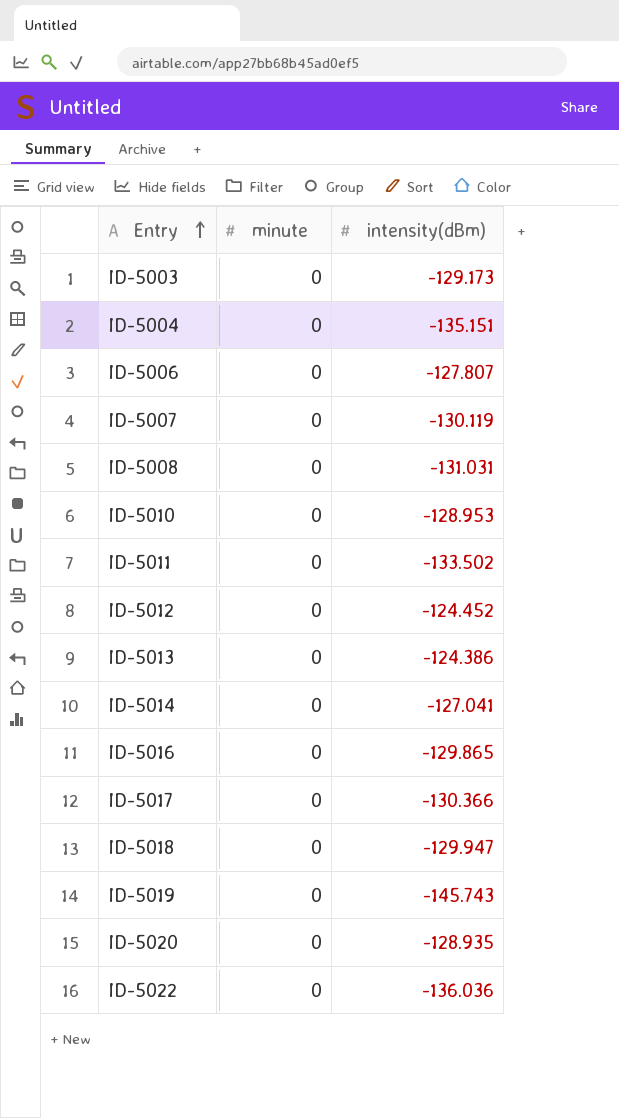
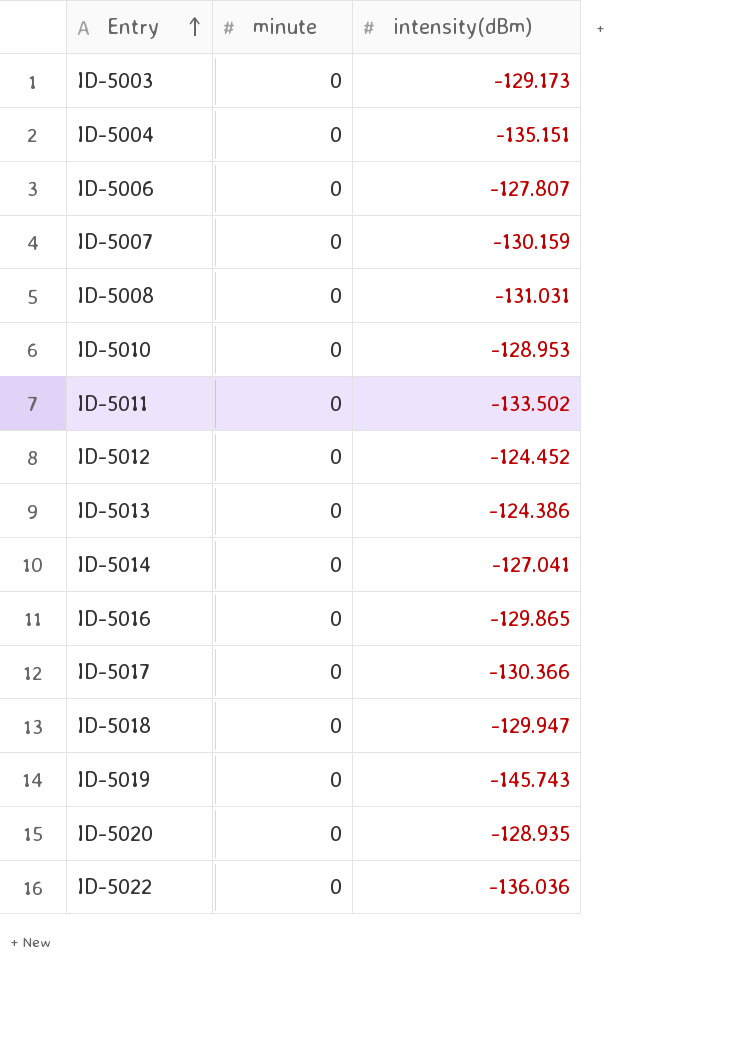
ID-5007 | intensity(dBm): -130.119 -> -130.159

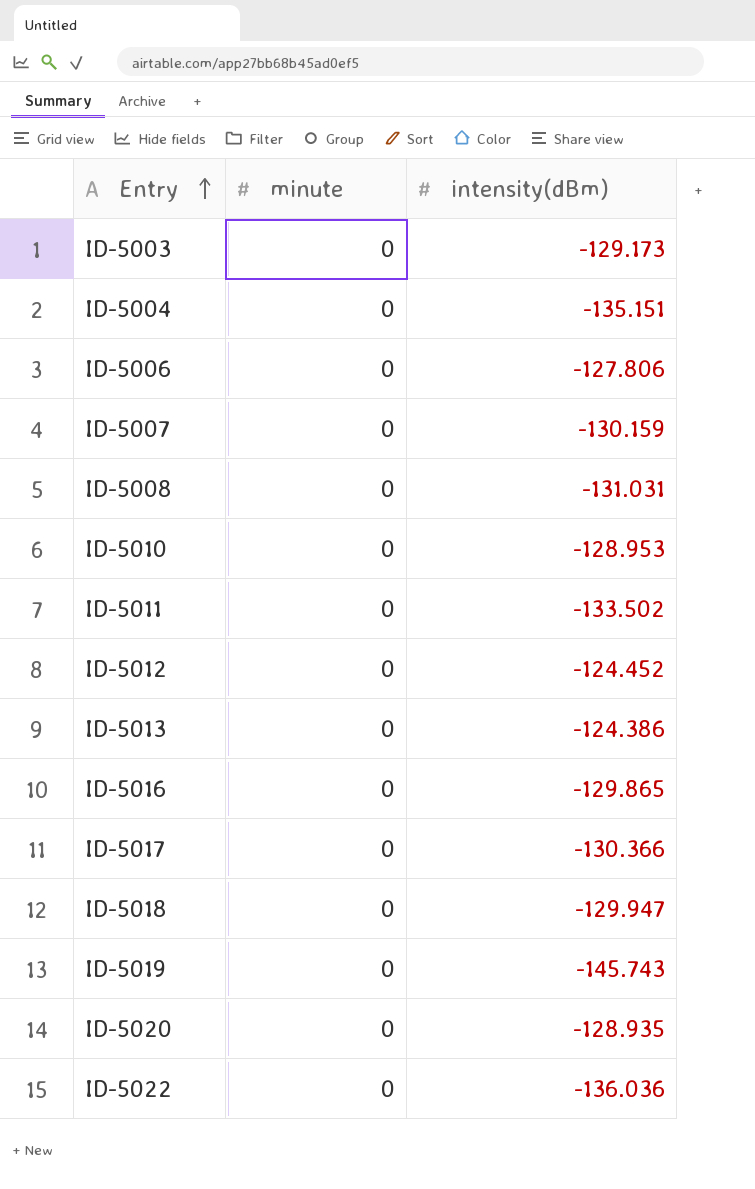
row ID-5014: 0 | -127.041 -> none
ID-5006 | intensity(dBm): -127.807 -> -127.806

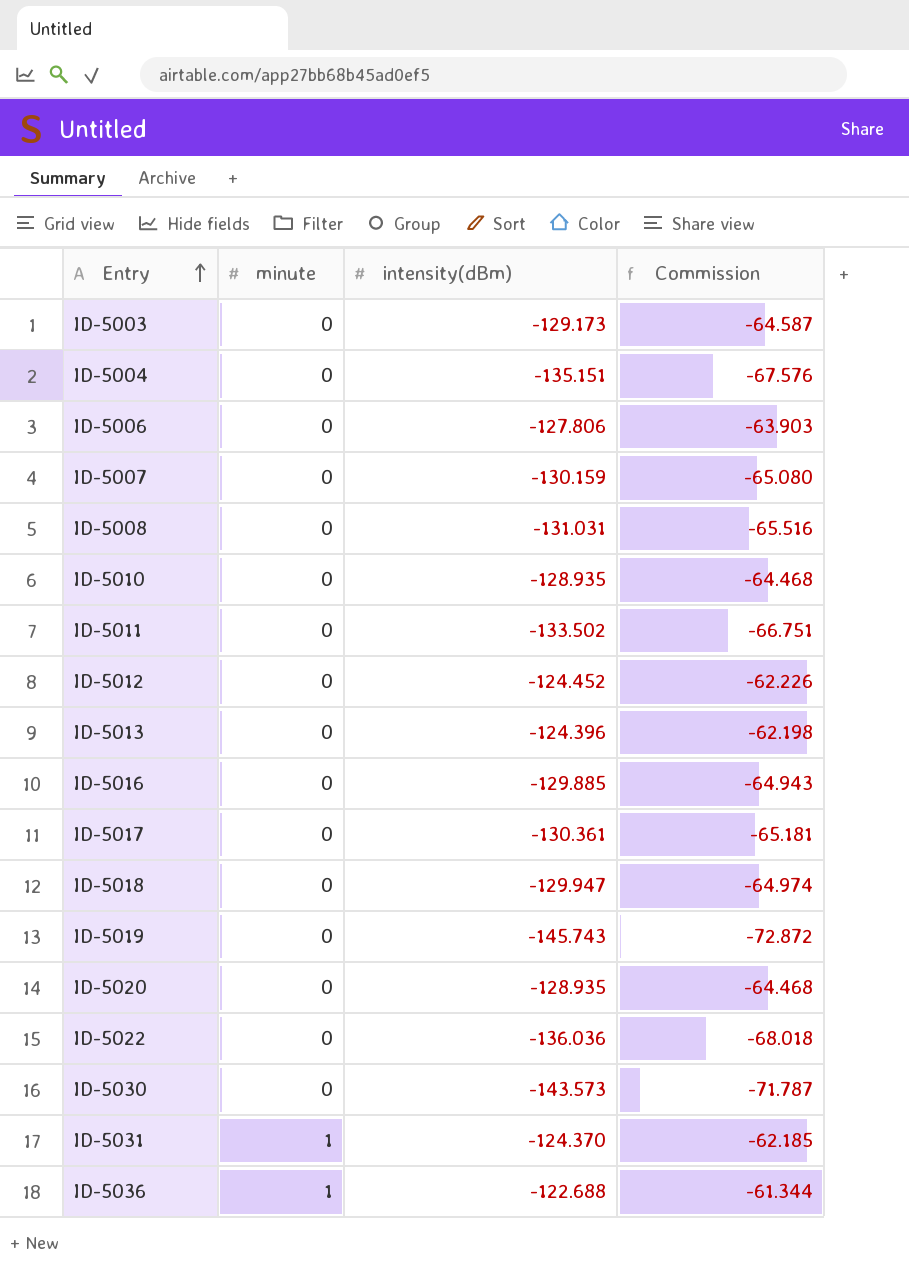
column Commission | formula: none -> [intensity(dBm)] * 0.5
ID-5010 | intensity(dBm): -128.953 -> -128.935
ID-5013 | intensity(dBm): -124.386 -> -124.396
ID-5016 | intensity(dBm): -129.865 -> -129.885
ID-5017 | intensity(dBm): -130.366 -> -130.361
row ID-5030: none -> 0 | -143.573 | -71.787
row ID-5031: none -> 1 | -124.370 | -62.185
row ID-5036: none -> 1 | -122.688 | -61.344

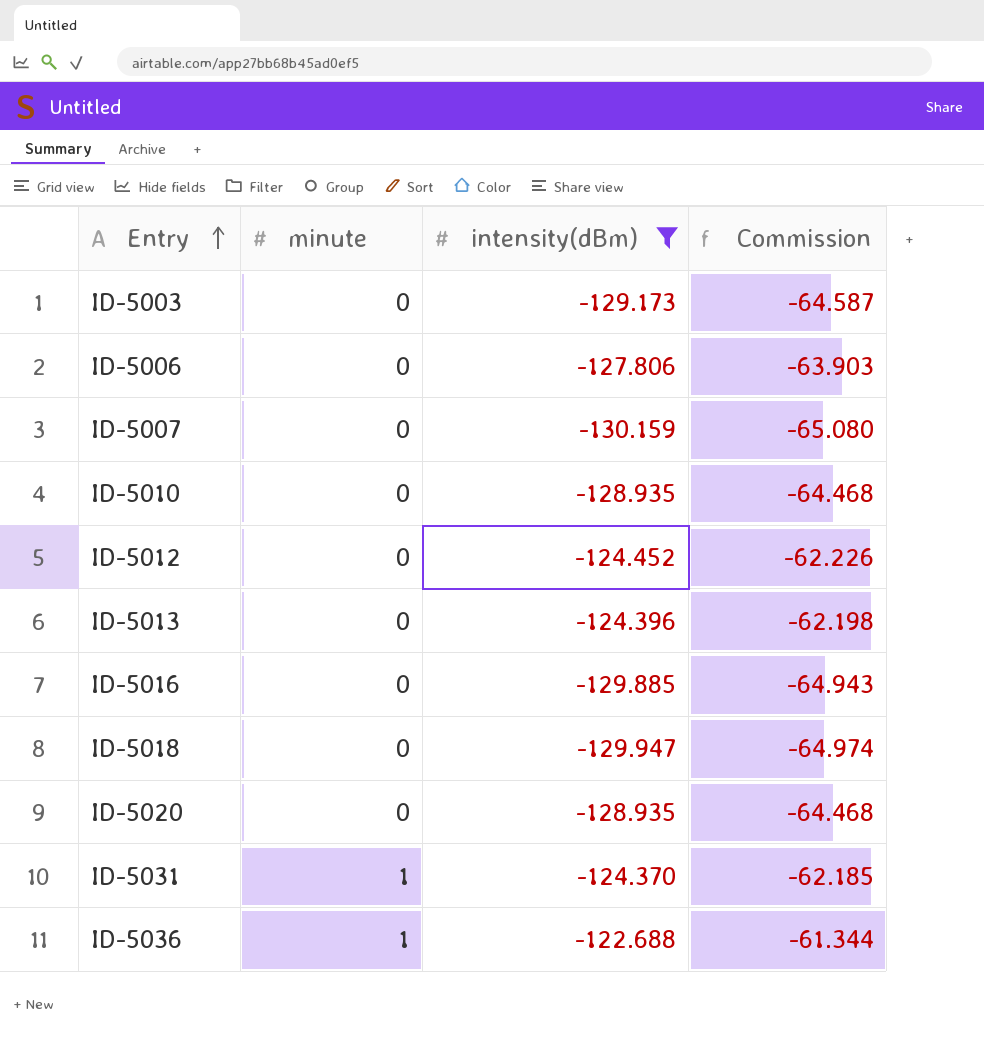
filter: none -> intensity(dBm) >= -130.159

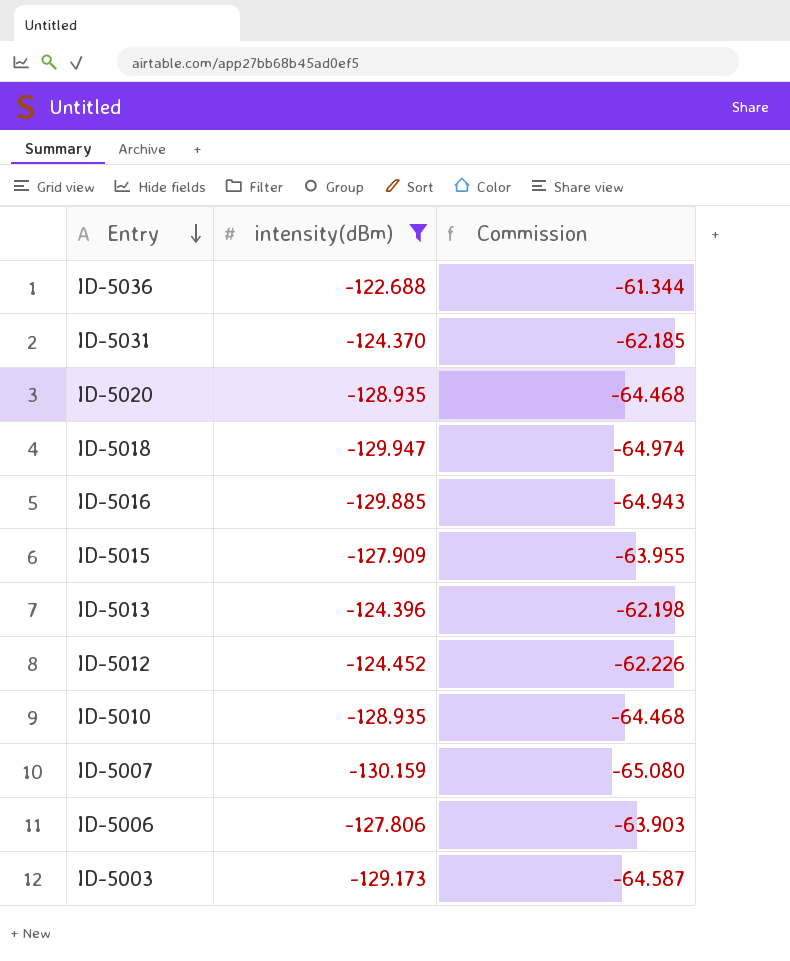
row order: Entry ascending -> Entry descending
column minute | position: 2 -> none
row ID-5015: none -> -127.909 | -63.955

